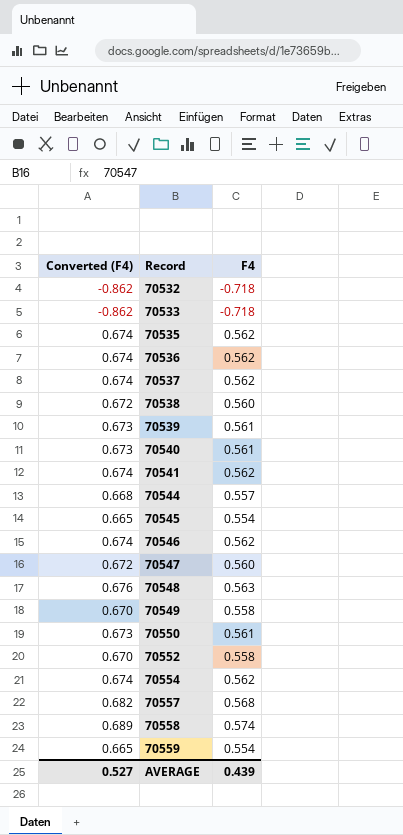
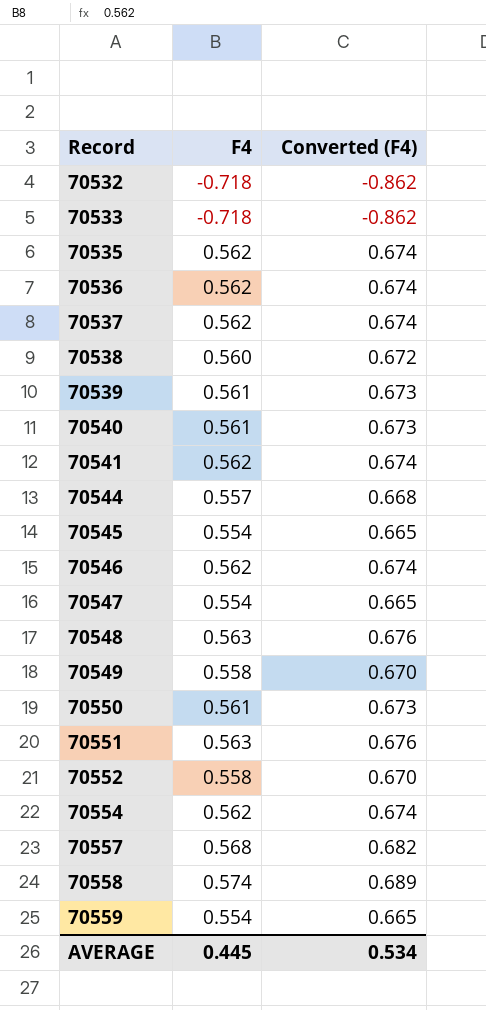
column Converted (F4) | position: 1 -> 3
70547 | F4: 0.560 -> 0.554
70547 | Converted (F4): 0.672 -> 0.665
row 70551: none -> 0.563 | 0.676
AVERAGE | F4: 0.439 -> 0.445
AVERAGE | Converted (F4): 0.527 -> 0.534

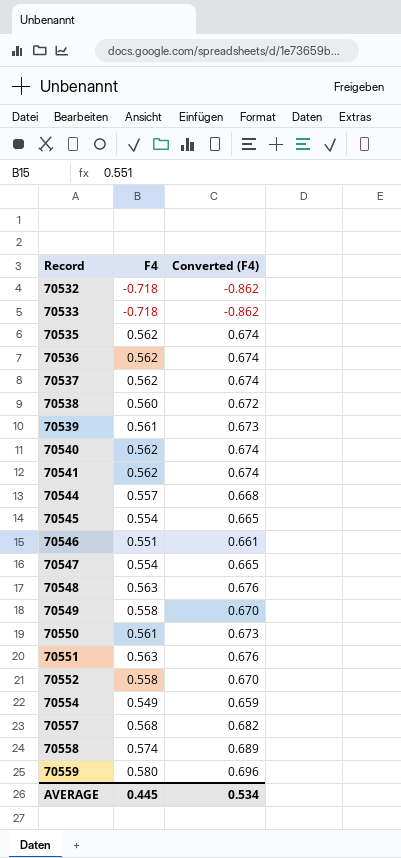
70540 | F4: 0.561 -> 0.562
70540 | Converted (F4): 0.673 -> 0.674
70546 | F4: 0.562 -> 0.551
70546 | Converted (F4): 0.674 -> 0.661
70554 | F4: 0.562 -> 0.549
70554 | Converted (F4): 0.674 -> 0.659
70559 | F4: 0.554 -> 0.580
70559 | Converted (F4): 0.665 -> 0.696

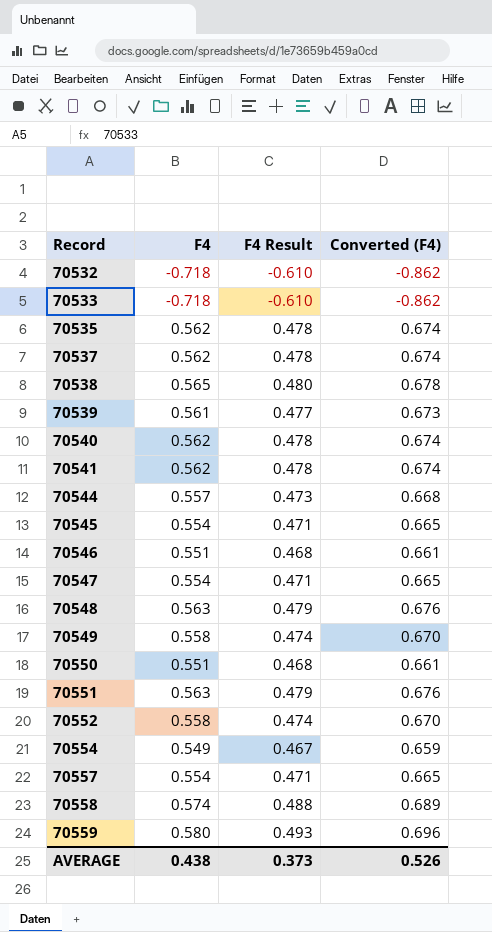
column F4 Result | formula: none -> [F4] * 0.85
row 70536: 0.562 | 0.674 -> none
70538 | F4: 0.560 -> 0.565
70538 | Converted (F4): 0.672 -> 0.678
70550 | F4: 0.561 -> 0.551
70550 | Converted (F4): 0.673 -> 0.661
70557 | F4: 0.568 -> 0.554
70557 | Converted (F4): 0.682 -> 0.665
AVERAGE | F4: 0.445 -> 0.438
AVERAGE | Converted (F4): 0.534 -> 0.526

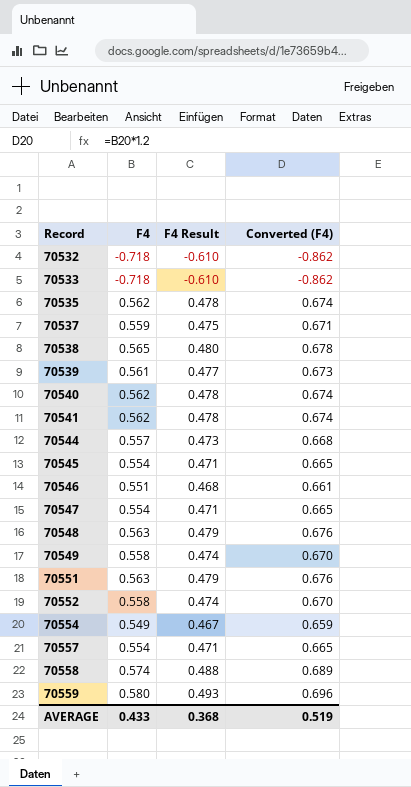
row 70550: 0.551 | 0.468 | 0.661 -> none
70537 | F4: 0.562 -> 0.559
70537 | F4 Result: 0.478 -> 0.475
70537 | Converted (F4): 0.674 -> 0.671
AVERAGE | F4: 0.438 -> 0.433
AVERAGE | F4 Result: 0.373 -> 0.368
AVERAGE | Converted (F4): 0.526 -> 0.519

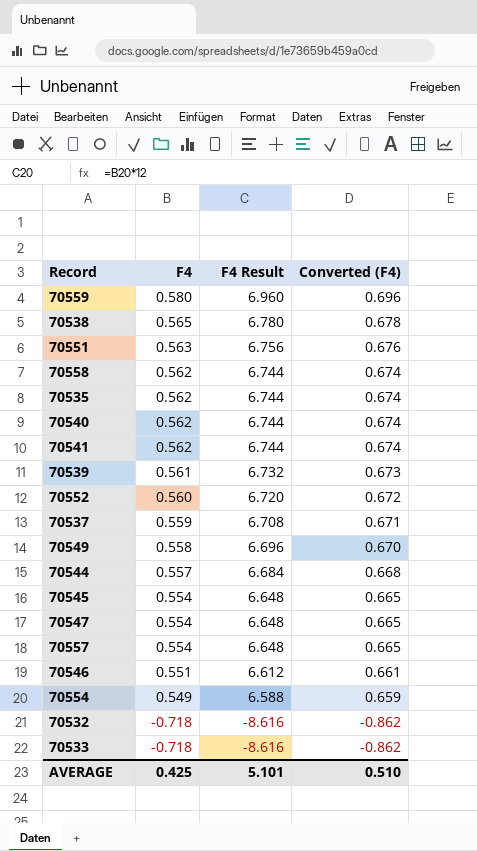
row order: Record ascending -> F4 descending
column F4 Result | formula: [F4] * 0.85 -> [F4] * 12
row 70548: 0.563 | 0.479 | 0.676 -> none
70558 | F4: 0.574 -> 0.562
70558 | Converted (F4): 0.689 -> 0.674
70552 | F4: 0.558 -> 0.560
70552 | Converted (F4): 0.670 -> 0.672
AVERAGE | F4: 0.433 -> 0.425
AVERAGE | F4 Result: 0.368 -> 5.101
AVERAGE | Converted (F4): 0.519 -> 0.510

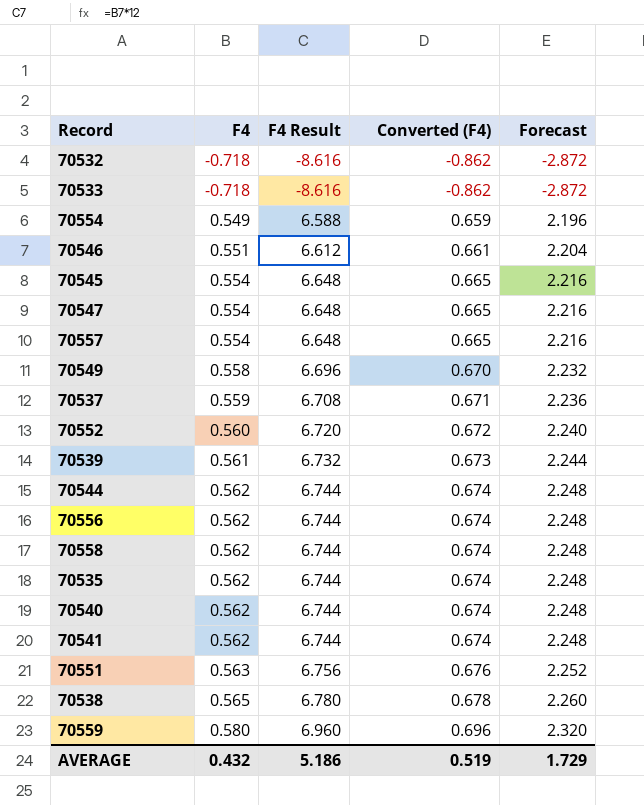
row order: F4 descending -> F4 ascending
column Forecast | formula: none -> [F4] * 4
70544 | F4: 0.557 -> 0.562
70544 | F4 Result: 6.684 -> 6.744
70544 | Converted (F4): 0.668 -> 0.674
row 70556: none -> 0.562 | 6.744 | 0.674 | 2.248
AVERAGE | F4: 0.425 -> 0.432
AVERAGE | F4 Result: 5.101 -> 5.186
AVERAGE | Converted (F4): 0.510 -> 0.519

